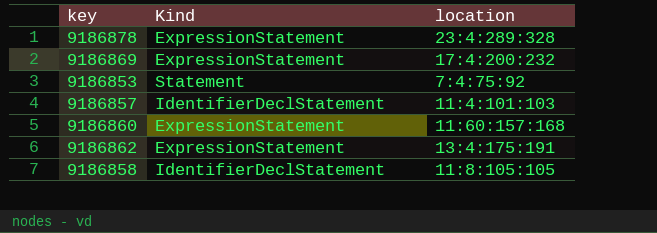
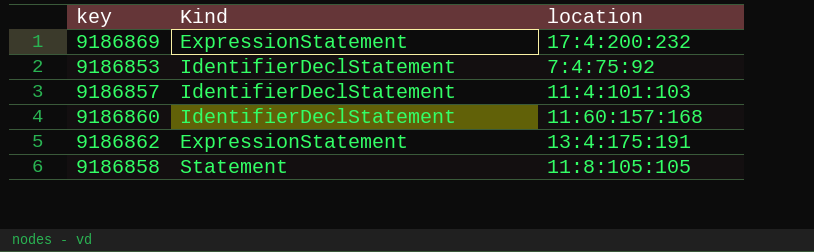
row 9186878: ExpressionStatement | 23:4:289:328 -> none
9186853 | Kind: Statement -> IdentifierDeclStatement
9186860 | Kind: ExpressionStatement -> IdentifierDeclStatement
9186858 | Kind: IdentifierDeclStatement -> Statement

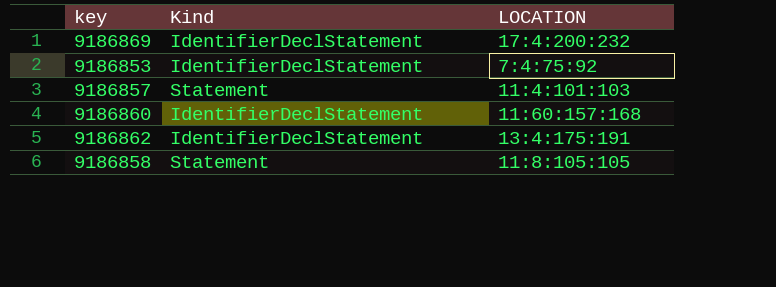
column name: location -> LOCATION
9186869 | Kind: ExpressionStatement -> IdentifierDeclStatement
9186857 | Kind: IdentifierDeclStatement -> Statement
9186862 | Kind: ExpressionStatement -> IdentifierDeclStatement

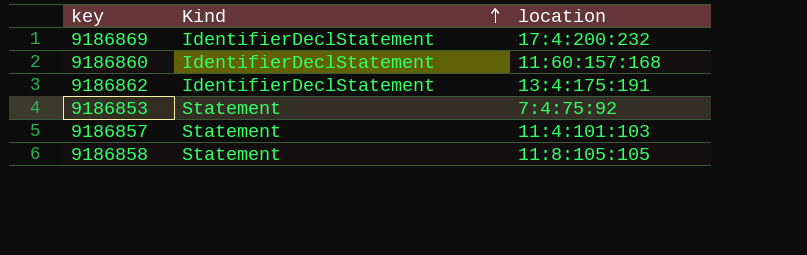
row order: none -> Kind ascending
column name: LOCATION -> location
9186853 | Kind: IdentifierDeclStatement -> Statement

